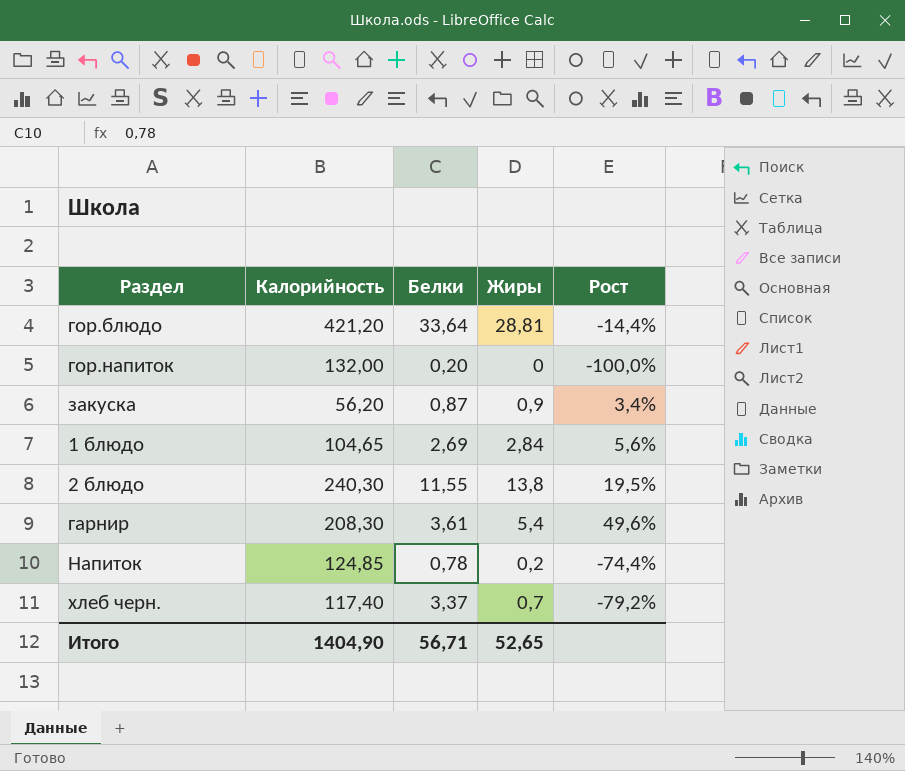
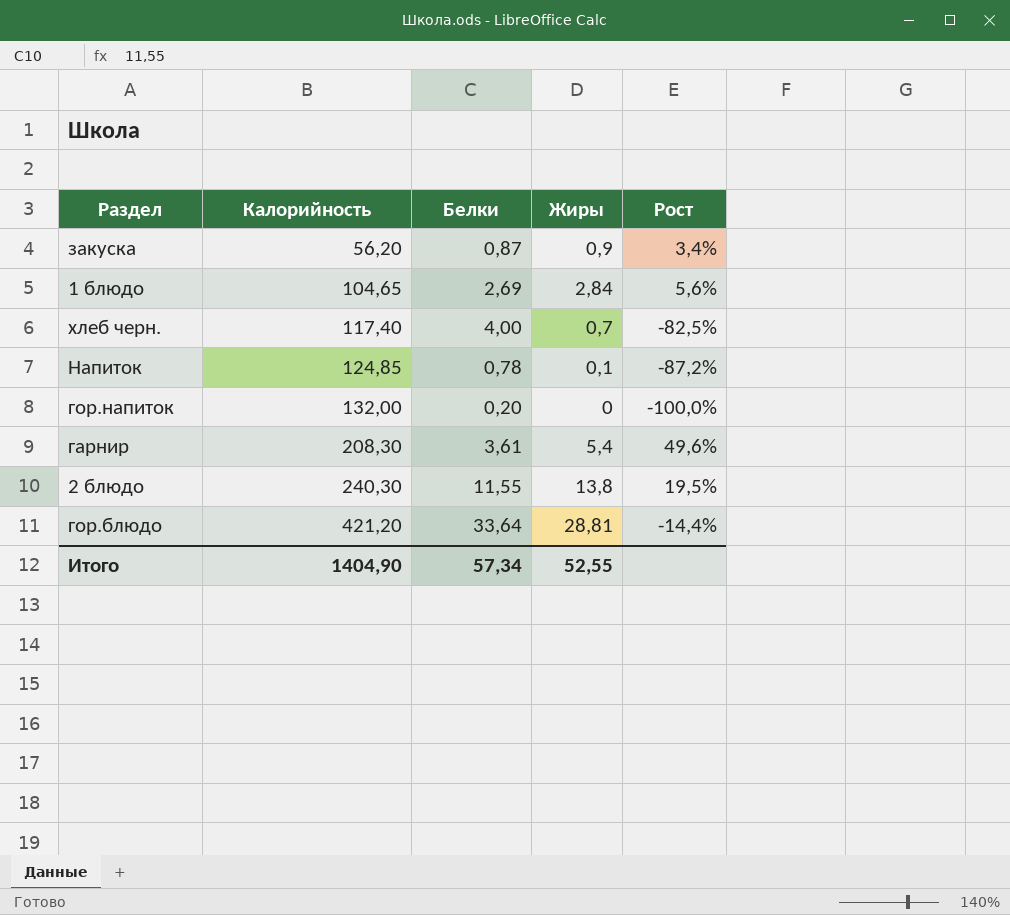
row order: none -> Калорийность ascending
хлеб черн. | Белки: 3,37 -> 4,00
хлеб черн. | Рост: -79,2% -> -82,5%
Напиток | Жиры: 0,2 -> 0,1
Напиток | Рост: -74,4% -> -87,2%
Итого | Белки: 56,71 -> 57,34
Итого | Жиры: 52,65 -> 52,55

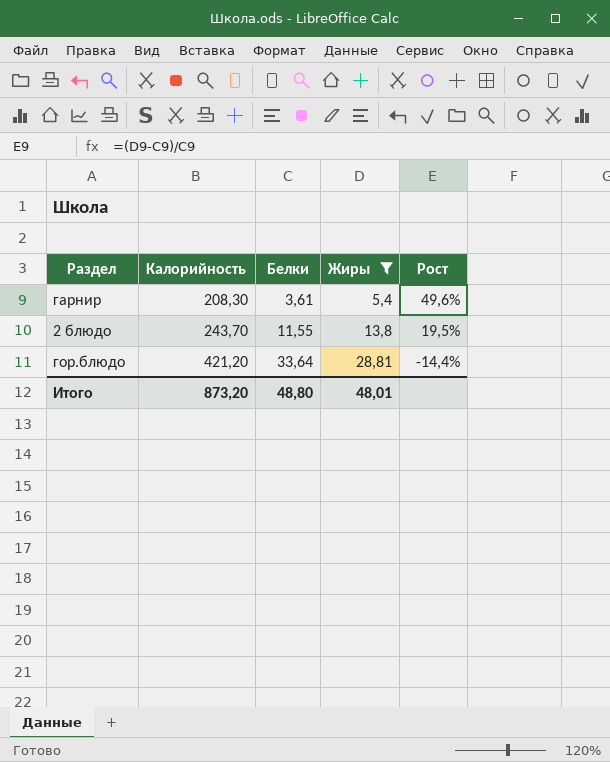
filter: none -> Жиры >= 5,4
2 блюдо | Калорийность: 240,30 -> 243,70
Итого | Калорийность: 1404,90 -> 873,20
Итого | Белки: 57,34 -> 48,80
Итого | Жиры: 52,55 -> 48,01

